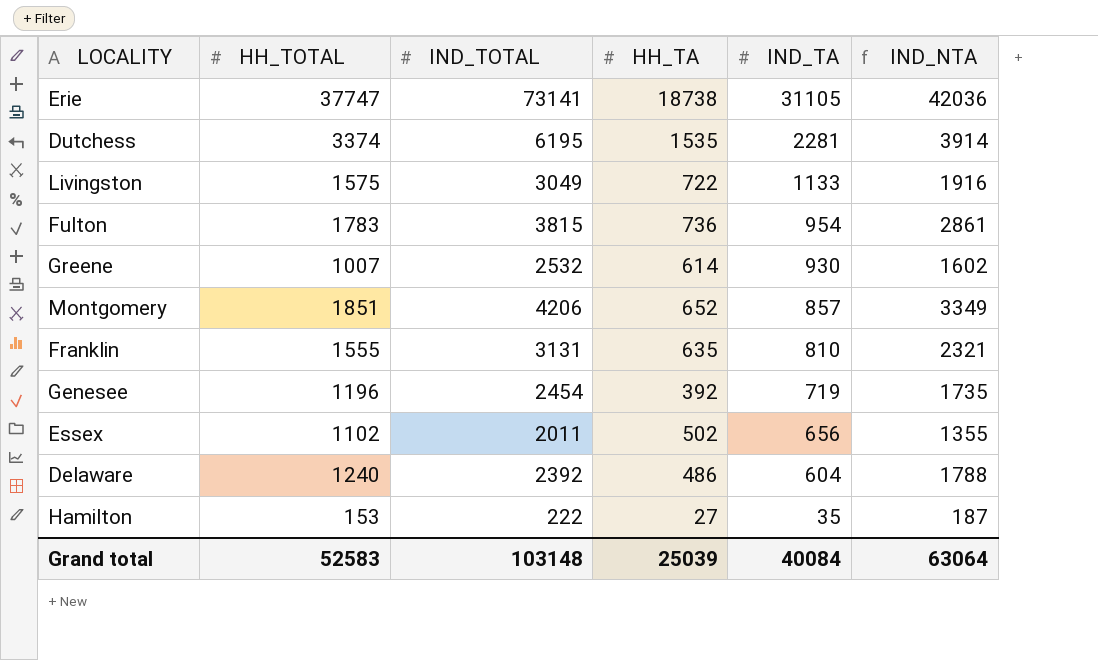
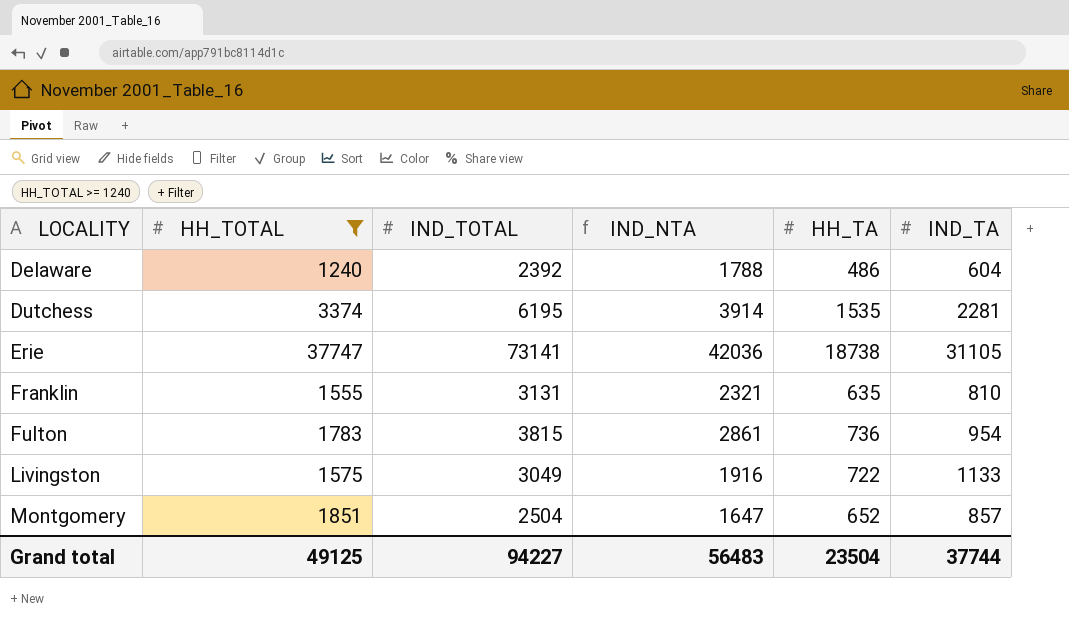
filter: none -> HH_TOTAL >= 1240
row order: IND_TA descending -> LOCALITY ascending
column IND_NTA | position: 6 -> 4
Montgomery | IND_TOTAL: 4206 -> 2504
Montgomery | IND_NTA: 3349 -> 1647
Grand total | HH_TOTAL: 52583 -> 49125
Grand total | IND_TOTAL: 103148 -> 94227
Grand total | IND_NTA: 63064 -> 56483
Grand total | HH_TA: 25039 -> 23504
Grand total | IND_TA: 40084 -> 37744

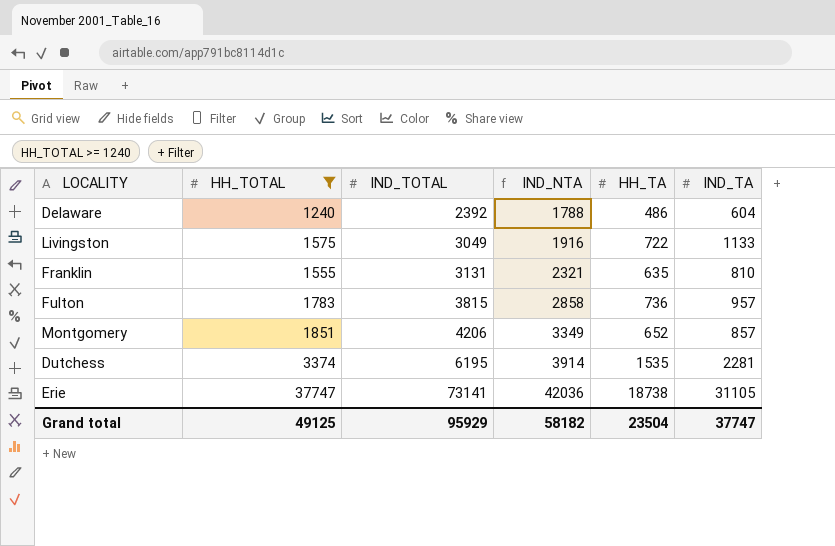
row order: LOCALITY ascending -> IND_TOTAL ascending
Fulton | IND_NTA: 2861 -> 2858
Fulton | IND_TA: 954 -> 957
Montgomery | IND_TOTAL: 2504 -> 4206
Montgomery | IND_NTA: 1647 -> 3349
Grand total | IND_TOTAL: 94227 -> 95929
Grand total | IND_NTA: 56483 -> 58182
Grand total | IND_TA: 37744 -> 37747

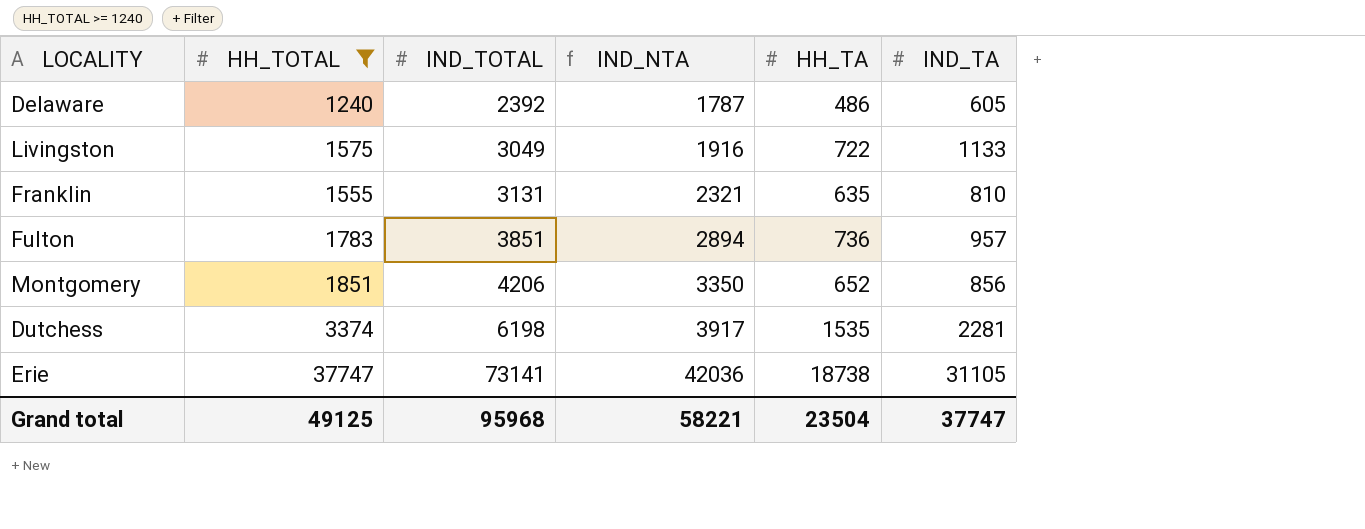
Delaware | IND_NTA: 1788 -> 1787
Delaware | IND_TA: 604 -> 605
Fulton | IND_TOTAL: 3815 -> 3851
Fulton | IND_NTA: 2858 -> 2894
Montgomery | IND_NTA: 3349 -> 3350
Montgomery | IND_TA: 857 -> 856
Dutchess | IND_TOTAL: 6195 -> 6198
Dutchess | IND_NTA: 3914 -> 3917
Grand total | IND_TOTAL: 95929 -> 95968
Grand total | IND_NTA: 58182 -> 58221

